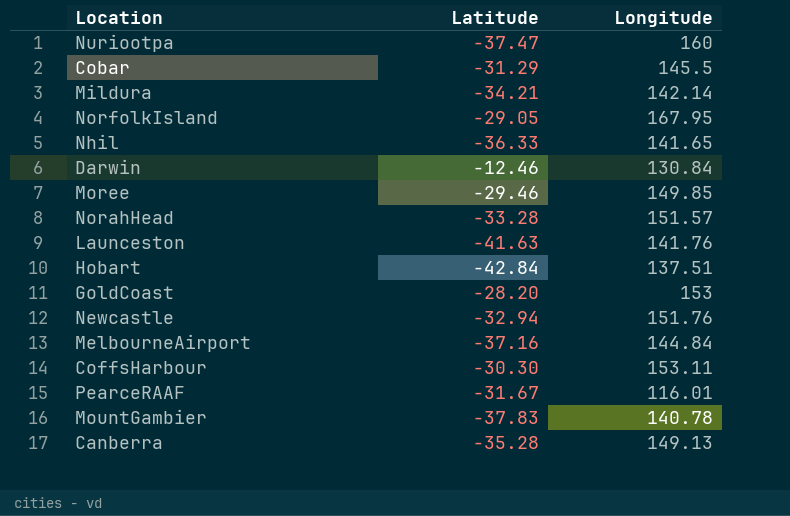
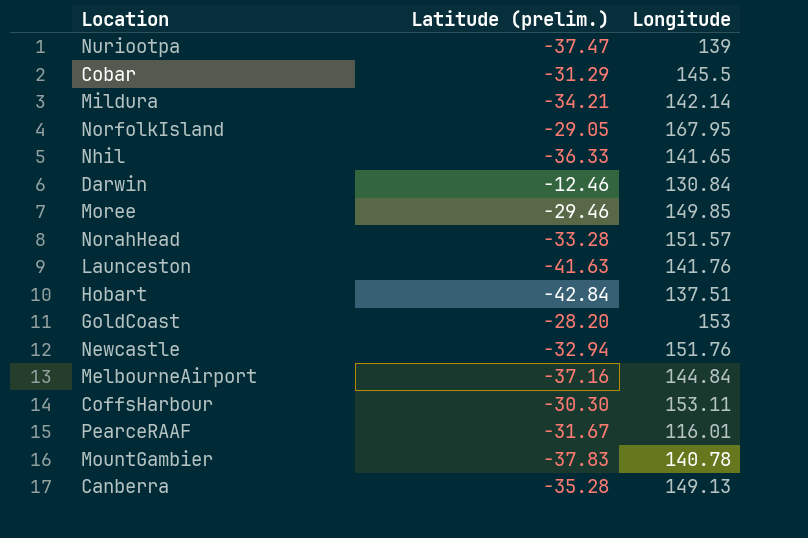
column name: Latitude -> Latitude (prelim.)
Nuriootpa | Longitude: 160 -> 139

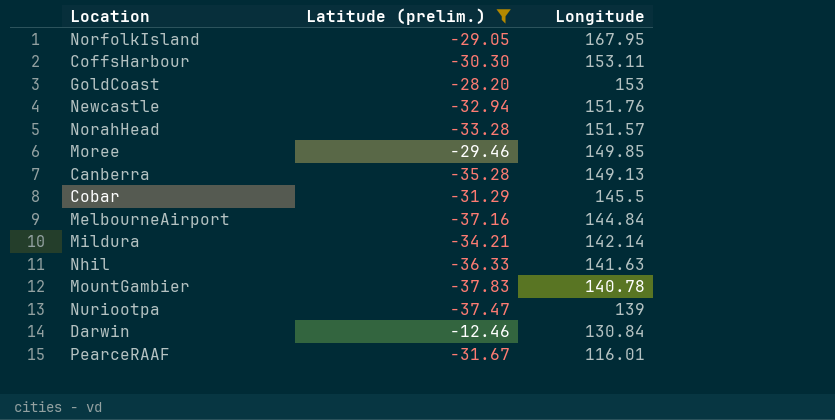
filter: none -> Latitude (prelim.) >= -37.83
row order: none -> Longitude descending
Nhil | Longitude: 141.65 -> 141.63

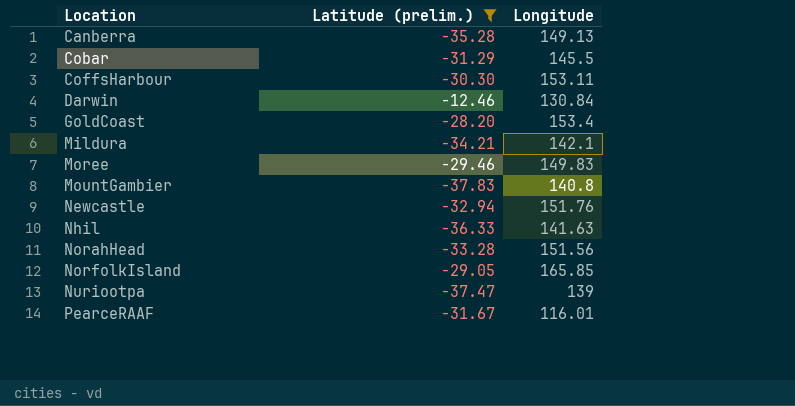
row order: Longitude descending -> Location ascending
row MelbourneAirport: -37.16 | 144.84 -> none
GoldCoast | Longitude: 153 -> 153.4
Mildura | Longitude: 142.14 -> 142.1
Moree | Longitude: 149.85 -> 149.83
MountGambier | Longitude: 140.78 -> 140.8
NorahHead | Longitude: 151.57 -> 151.56
NorfolkIsland | Longitude: 167.95 -> 165.85

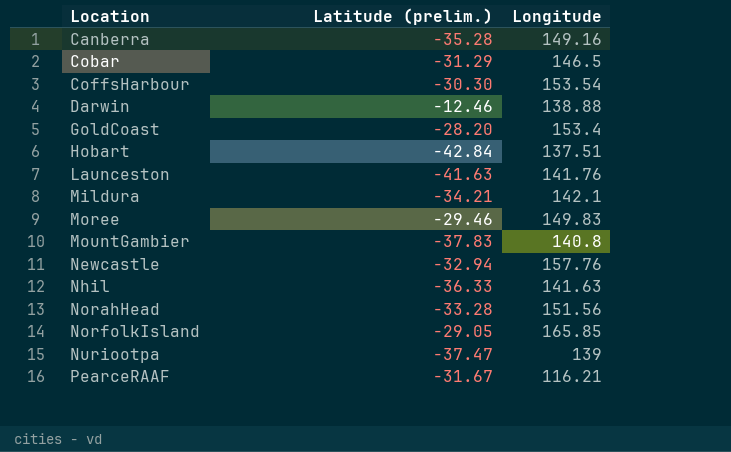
filter: Latitude (prelim.) >= -37.83 -> none
Canberra | Longitude: 149.13 -> 149.16
Cobar | Longitude: 145.5 -> 146.5
CoffsHarbour | Longitude: 153.11 -> 153.54
Darwin | Longitude: 130.84 -> 138.88
Newcastle | Longitude: 151.76 -> 157.76
PearceRAAF | Longitude: 116.01 -> 116.21

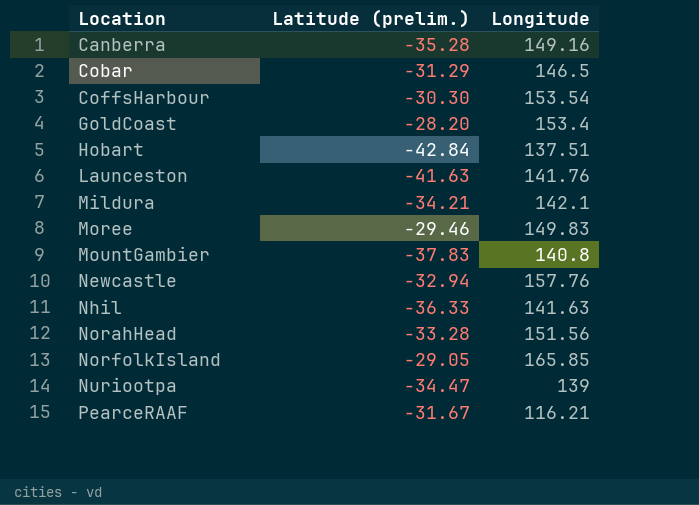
row Darwin: -12.46 | 138.88 -> none
Nuriootpa | Latitude (prelim.): -37.47 -> -34.47

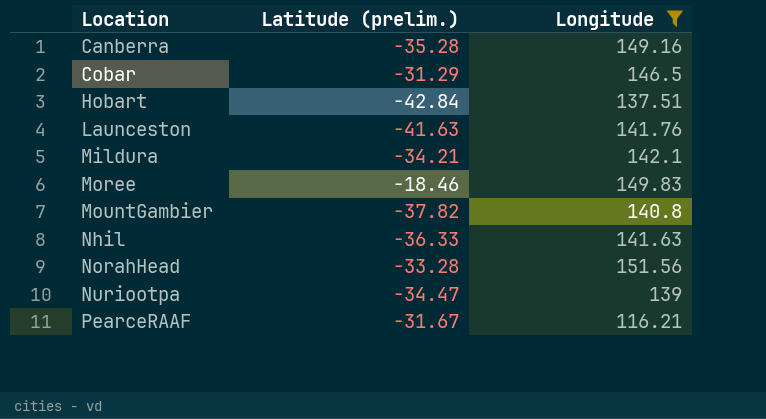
filter: none -> Longitude <= 151.56
Moree | Latitude (prelim.): -29.46 -> -18.46
MountGambier | Latitude (prelim.): -37.83 -> -37.82

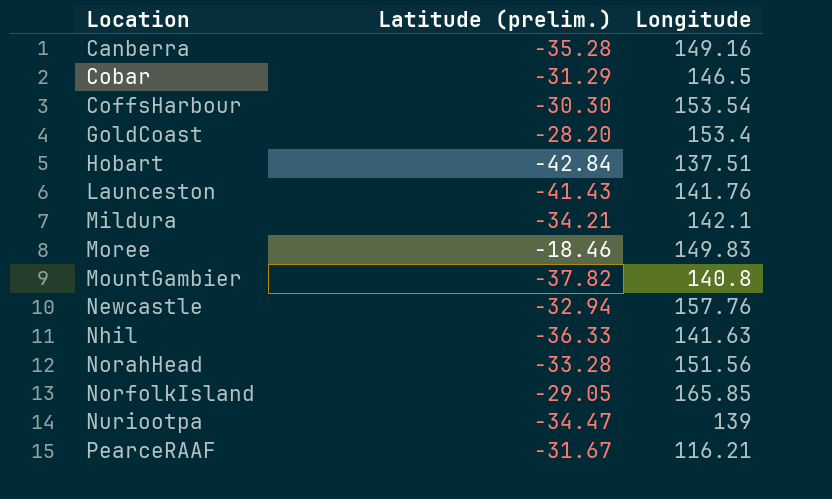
filter: Longitude <= 151.56 -> none
Launceston | Latitude (prelim.): -41.63 -> -41.43

